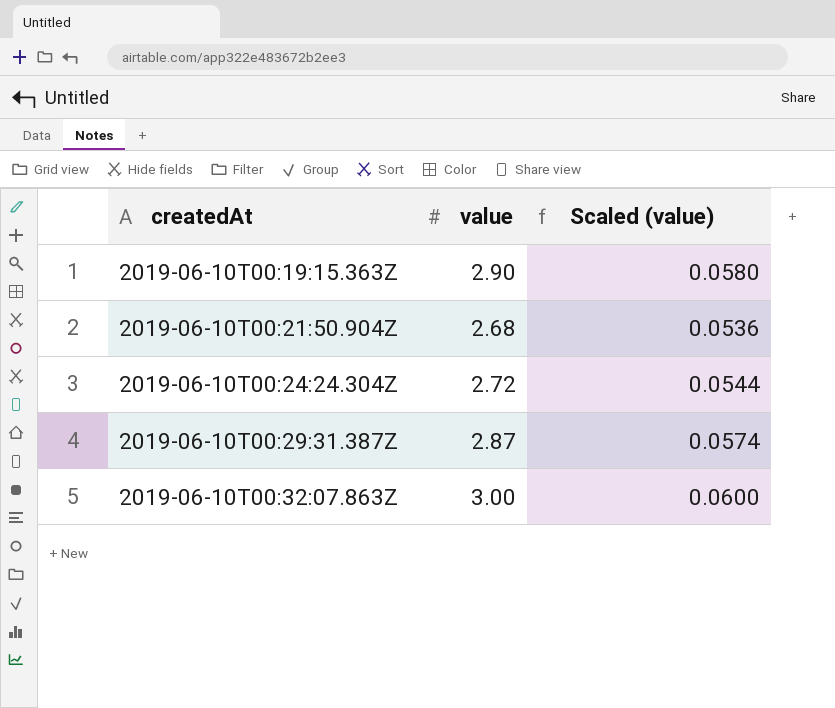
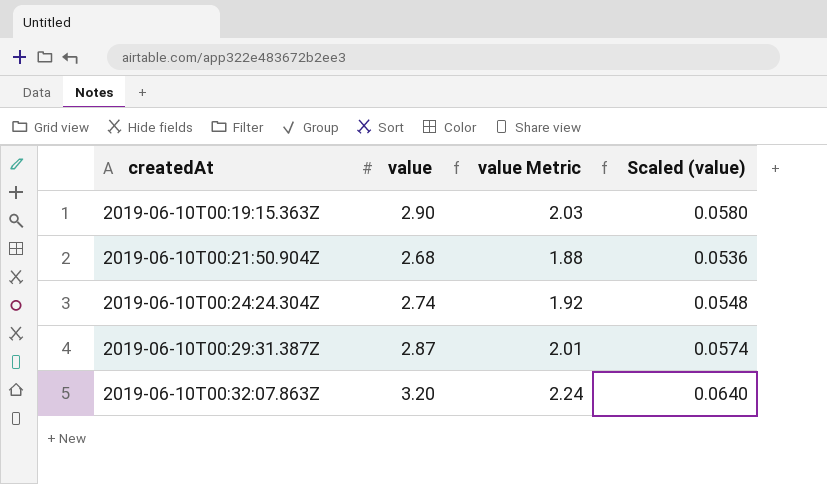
column value Metric | formula: none -> [value] * 0.7
2019-06-10T00:24:24.304Z | value: 2.72 -> 2.74
2019-06-10T00:24:24.304Z | Scaled (value): 0.0544 -> 0.0548
2019-06-10T00:32:07.863Z | value: 3.00 -> 3.20
2019-06-10T00:32:07.863Z | Scaled (value): 0.0600 -> 0.0640

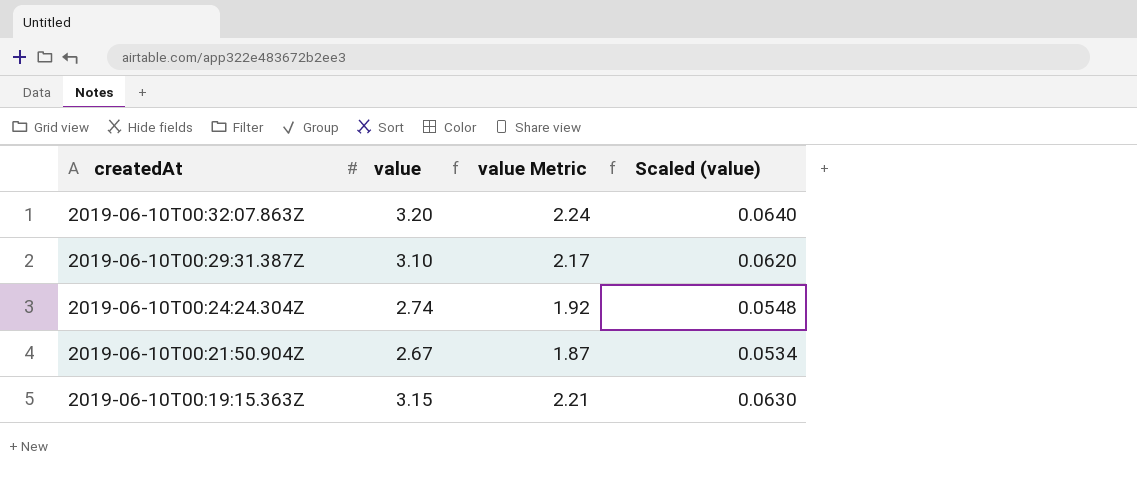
row order: createdAt ascending -> createdAt descending
2019-06-10T00:29:31.387Z | value: 2.87 -> 3.10
2019-06-10T00:29:31.387Z | value Metric: 2.01 -> 2.17
2019-06-10T00:29:31.387Z | Scaled (value): 0.0574 -> 0.0620
2019-06-10T00:21:50.904Z | value: 2.68 -> 2.67
2019-06-10T00:21:50.904Z | value Metric: 1.88 -> 1.87
2019-06-10T00:21:50.904Z | Scaled (value): 0.0536 -> 0.0534
2019-06-10T00:19:15.363Z | value: 2.90 -> 3.15
2019-06-10T00:19:15.363Z | value Metric: 2.03 -> 2.21
2019-06-10T00:19:15.363Z | Scaled (value): 0.0580 -> 0.0630

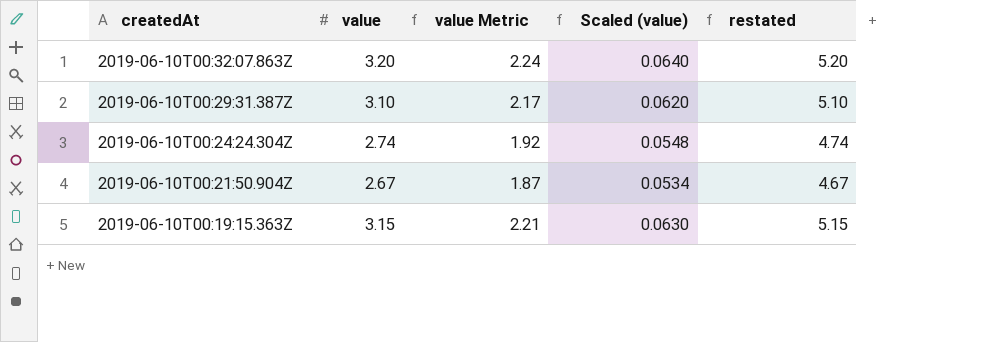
column restated | formula: none -> [value] + 2

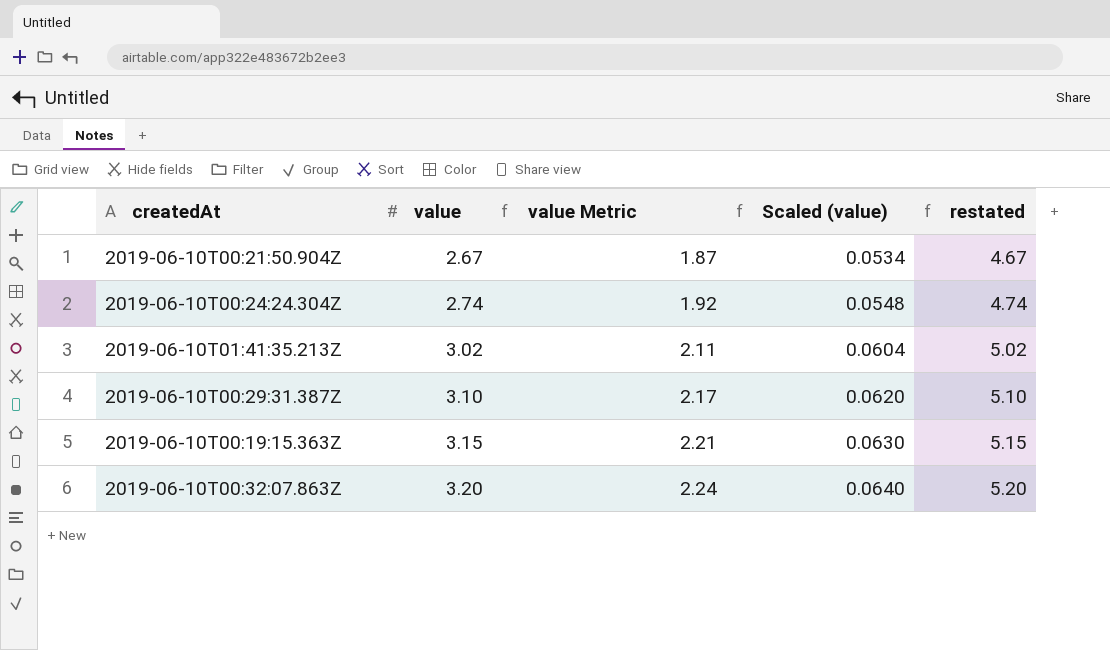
row order: createdAt descending -> value ascending
row 2019-06-10T01:41:35.213Z: none -> 3.02 | 2.11 | 0.0604 | 5.02

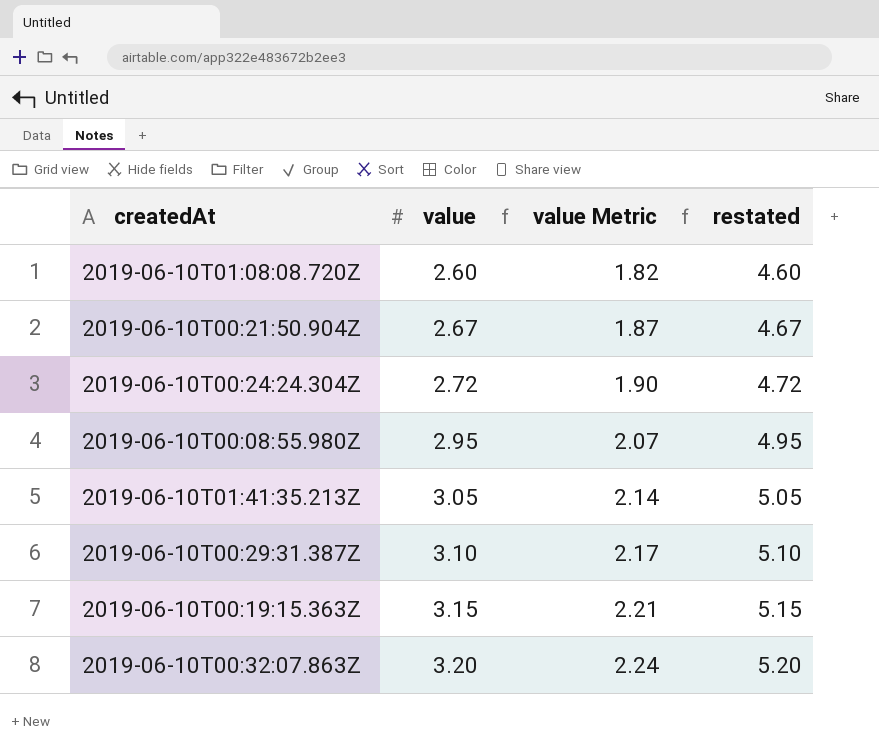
column Scaled (value) | formula: [value] * 0.02 -> none
row 2019-06-10T01:08:08.720Z: none -> 2.60 | 1.82 | 4.60
2019-06-10T00:24:24.304Z | value: 2.74 -> 2.72
2019-06-10T00:24:24.304Z | value Metric: 1.92 -> 1.90
2019-06-10T00:24:24.304Z | restated: 4.74 -> 4.72
row 2019-06-10T00:08:55.980Z: none -> 2.95 | 2.07 | 4.95
2019-06-10T01:41:35.213Z | value: 3.02 -> 3.05
2019-06-10T01:41:35.213Z | value Metric: 2.11 -> 2.14
2019-06-10T01:41:35.213Z | restated: 5.02 -> 5.05

